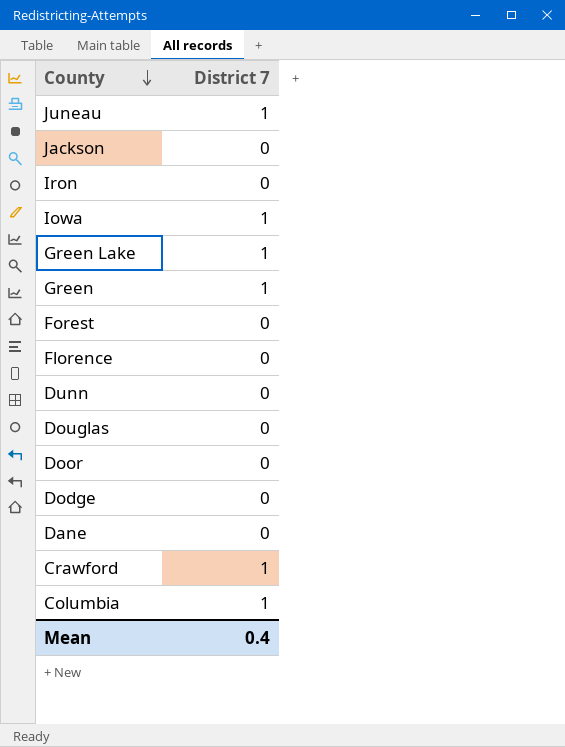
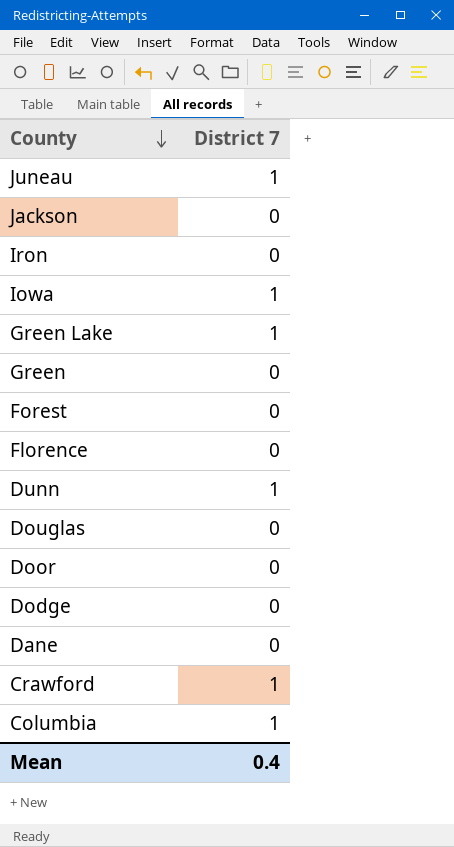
Green | District 7: 1 -> 0
Dunn | District 7: 0 -> 1

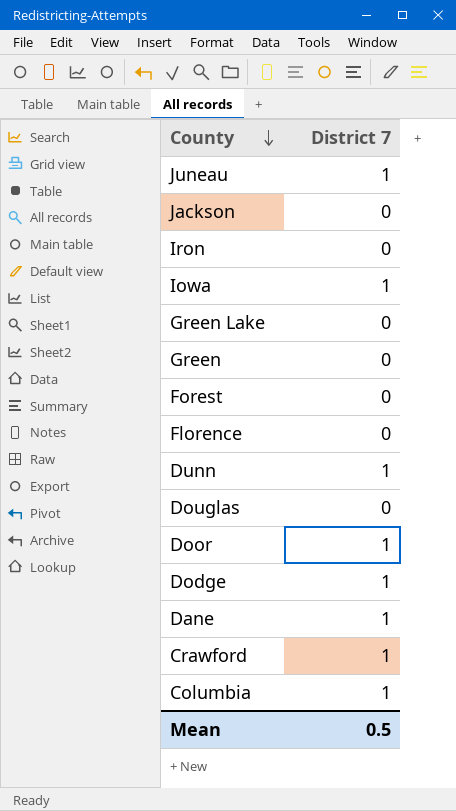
Green Lake | District 7: 1 -> 0
Door | District 7: 0 -> 1
Dodge | District 7: 0 -> 1
Dane | District 7: 0 -> 1
Mean | District 7: 0.4 -> 0.5

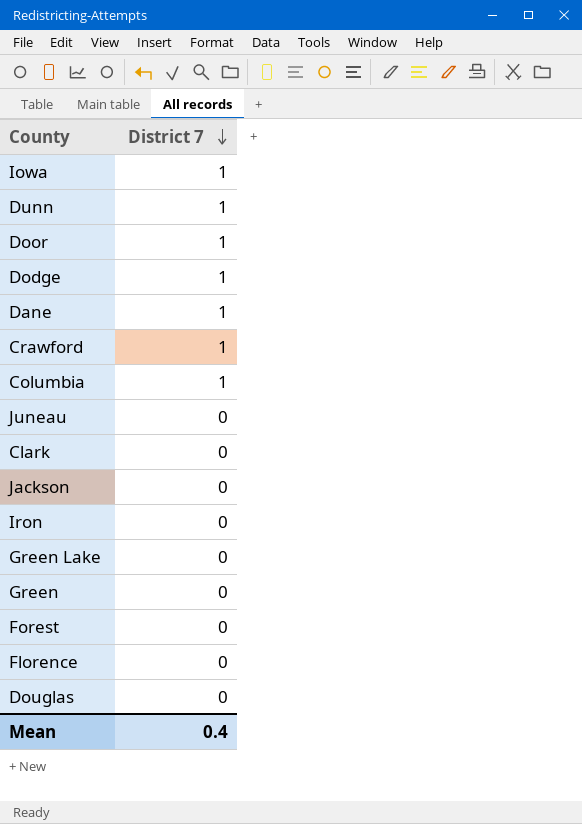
row order: County descending -> District 7 descending
Juneau | District 7: 1 -> 0
row Clark: none -> 0
Mean | District 7: 0.5 -> 0.4

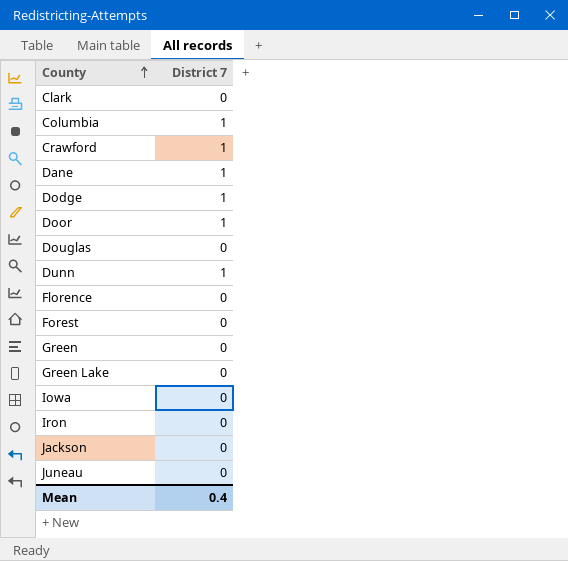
row order: District 7 descending -> County ascending
Iowa | District 7: 1 -> 0

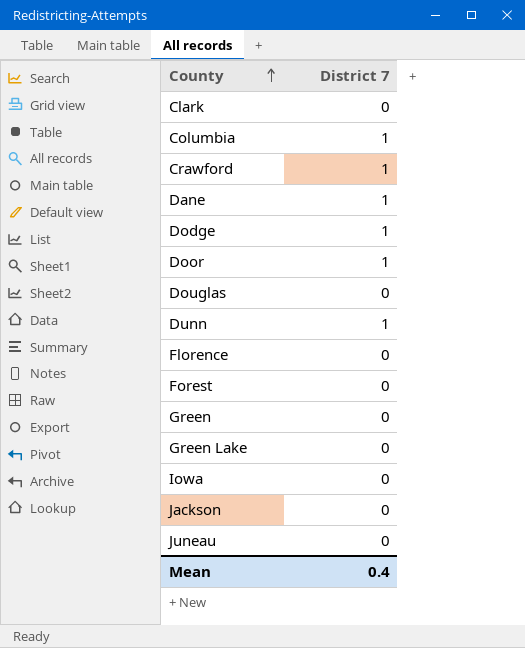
row Iron: 0 -> none

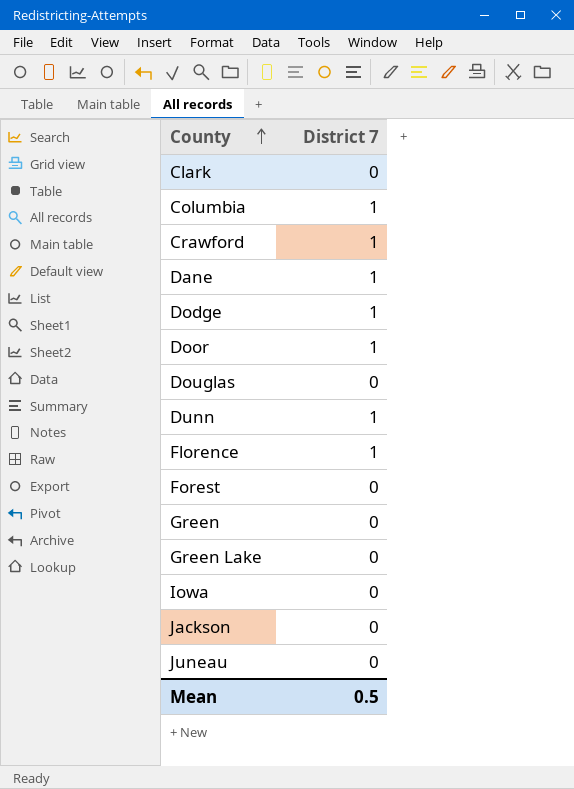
Florence | District 7: 0 -> 1
Mean | District 7: 0.4 -> 0.5

